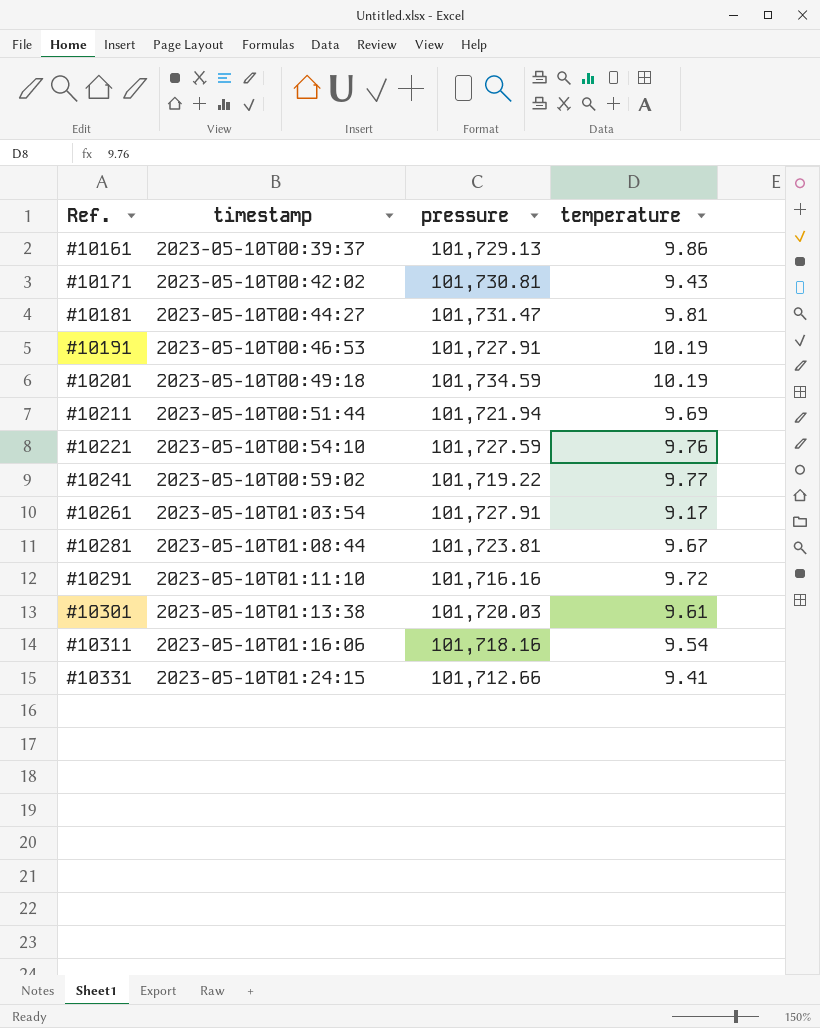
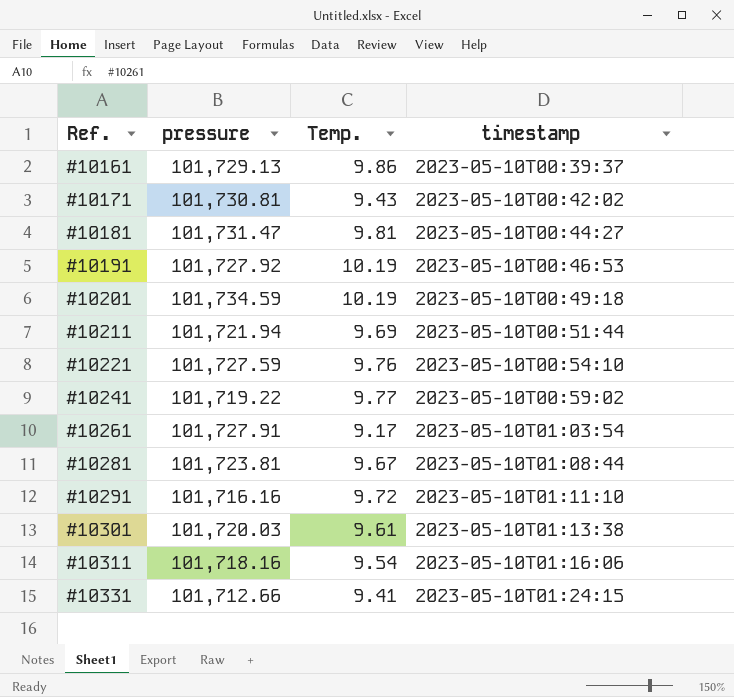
column name: temperature -> Temp.
column timestamp | position: 2 -> 4
#10191 | pressure: 101,727.91 -> 101,727.92

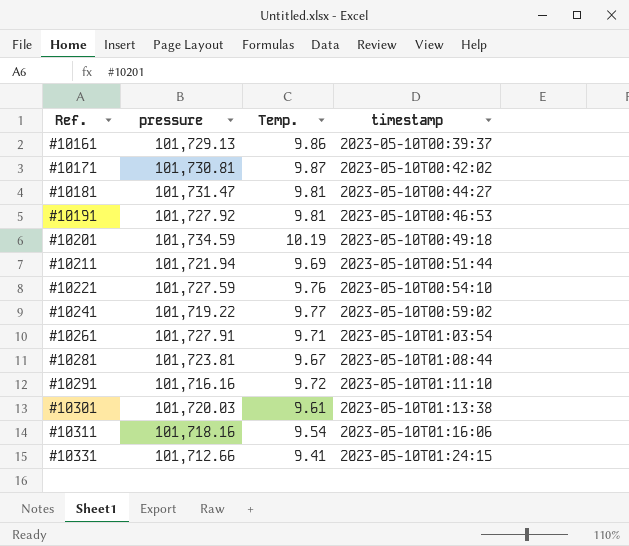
#10171 | Temp.: 9.43 -> 9.87
#10191 | Temp.: 10.19 -> 9.81
#10261 | Temp.: 9.17 -> 9.71

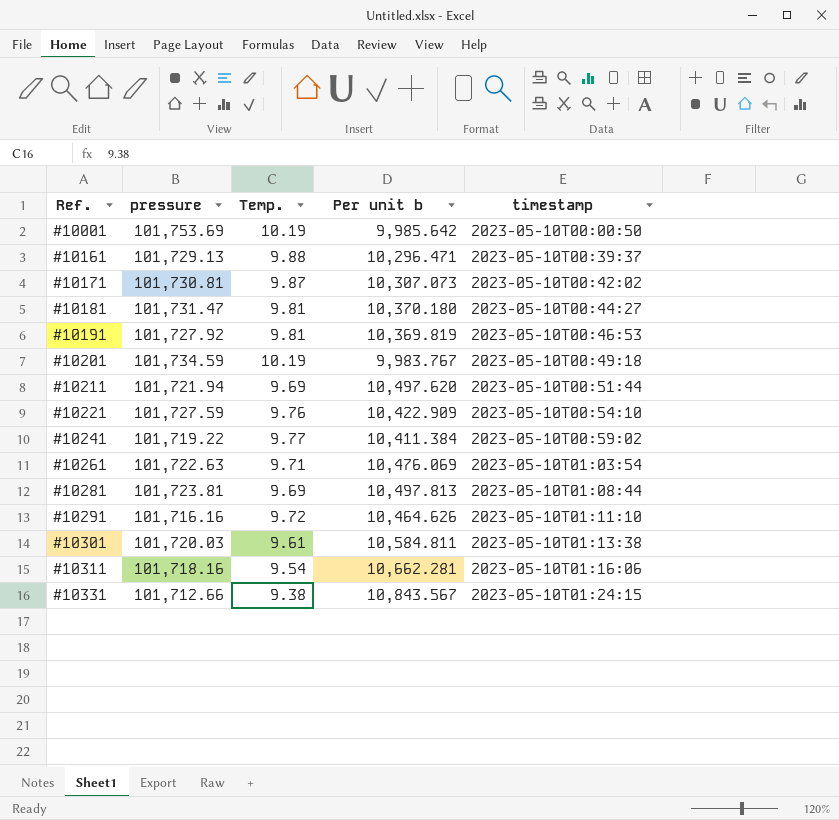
column Per unit b | formula: none -> [pressure] / [Temp.]
row #10001: none -> 101,753.69 | 10.19 | 9,985.642 | 2023-05-10T00:00:50
#10161 | Temp.: 9.86 -> 9.88
#10261 | pressure: 101,727.91 -> 101,722.63
#10281 | Temp.: 9.67 -> 9.69
#10331 | Temp.: 9.41 -> 9.38

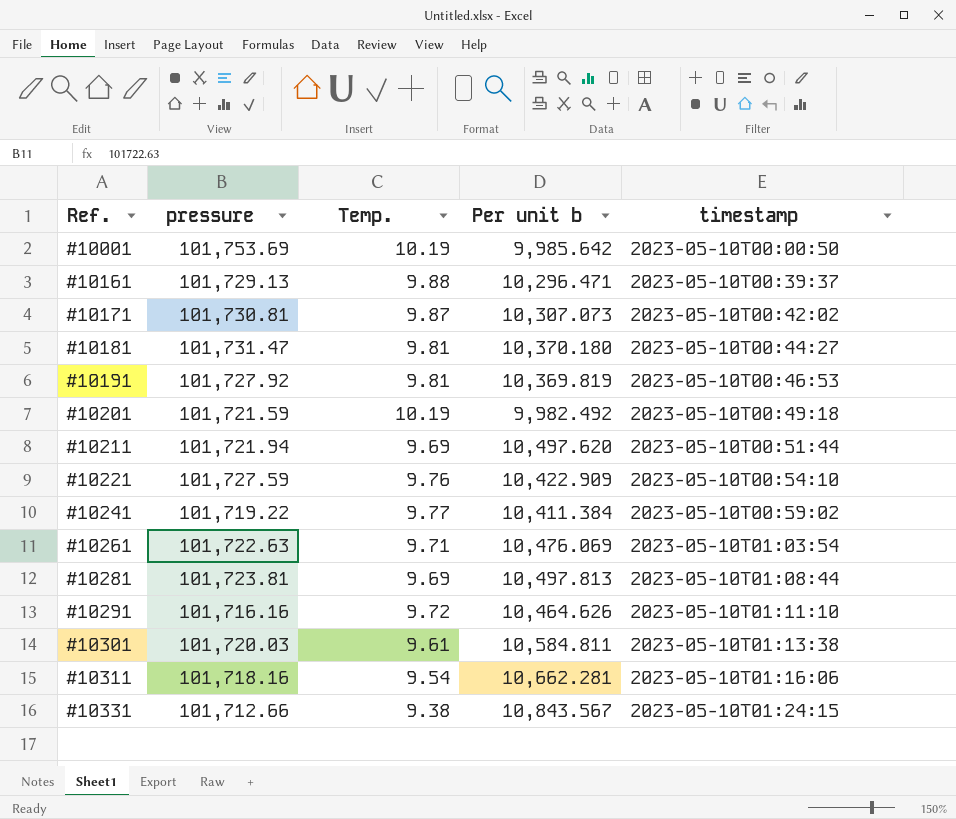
#10201 | pressure: 101,734.59 -> 101,721.59
#10201 | Per unit b: 9,983.767 -> 9,982.492

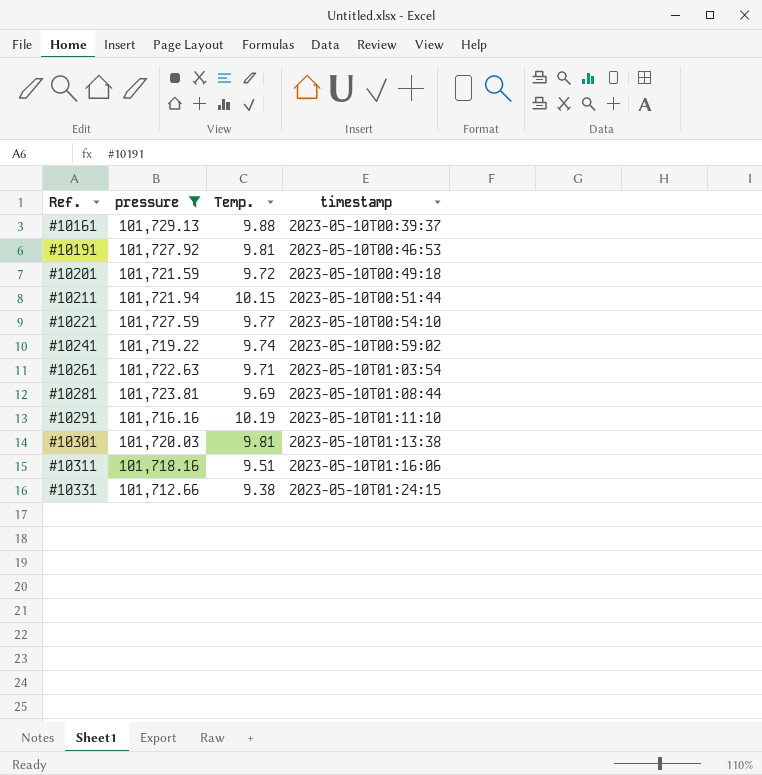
filter: none -> pressure <= 101,729.13
column Per unit b | formula: [pressure] / [Temp.] -> none
#10201 | Temp.: 10.19 -> 9.72
#10211 | Temp.: 9.69 -> 10.15
#10221 | Temp.: 9.76 -> 9.77
#10241 | Temp.: 9.77 -> 9.74
#10291 | Temp.: 9.72 -> 10.19
#10301 | Temp.: 9.61 -> 9.81
#10311 | Temp.: 9.54 -> 9.51

